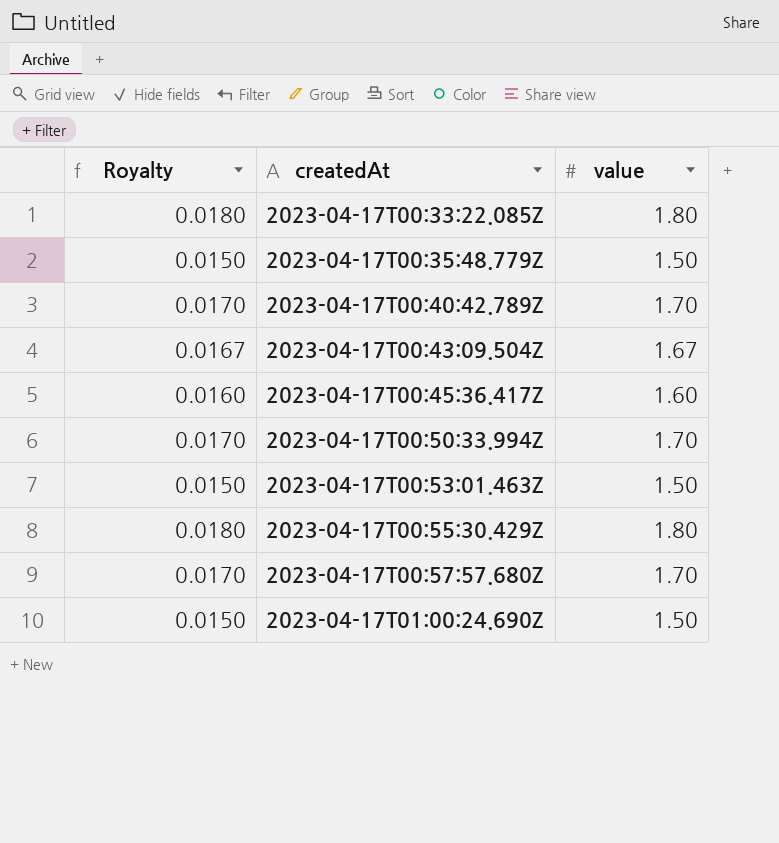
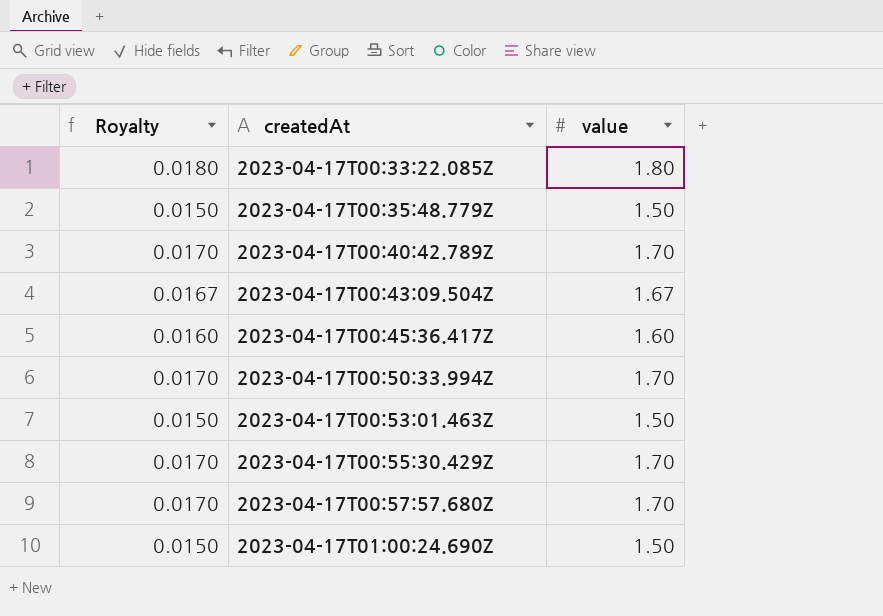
2023-04-17T00:55:30.429Z | Royalty: 0.0180 -> 0.0170
2023-04-17T00:55:30.429Z | value: 1.80 -> 1.70

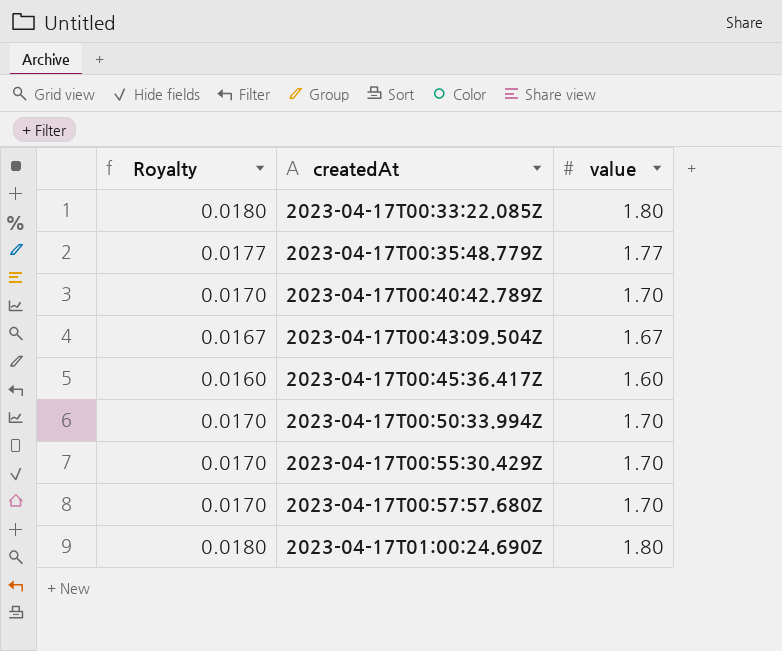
row 2023-04-17T00:53:01.463Z: 0.0150 | 1.50 -> none
2023-04-17T00:35:48.779Z | Royalty: 0.0150 -> 0.0177
2023-04-17T00:35:48.779Z | value: 1.50 -> 1.77
2023-04-17T01:00:24.690Z | Royalty: 0.0150 -> 0.0180
2023-04-17T01:00:24.690Z | value: 1.50 -> 1.80

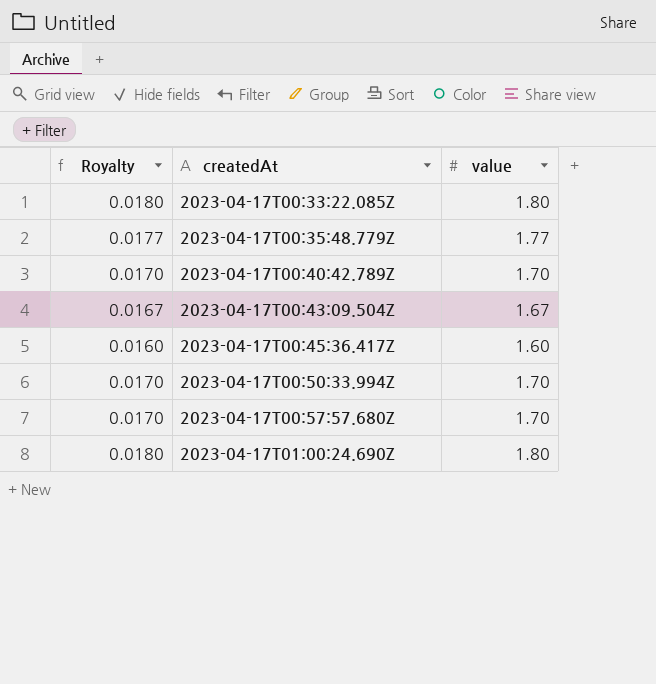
row 2023-04-17T00:55:30.429Z: 0.0170 | 1.70 -> none

